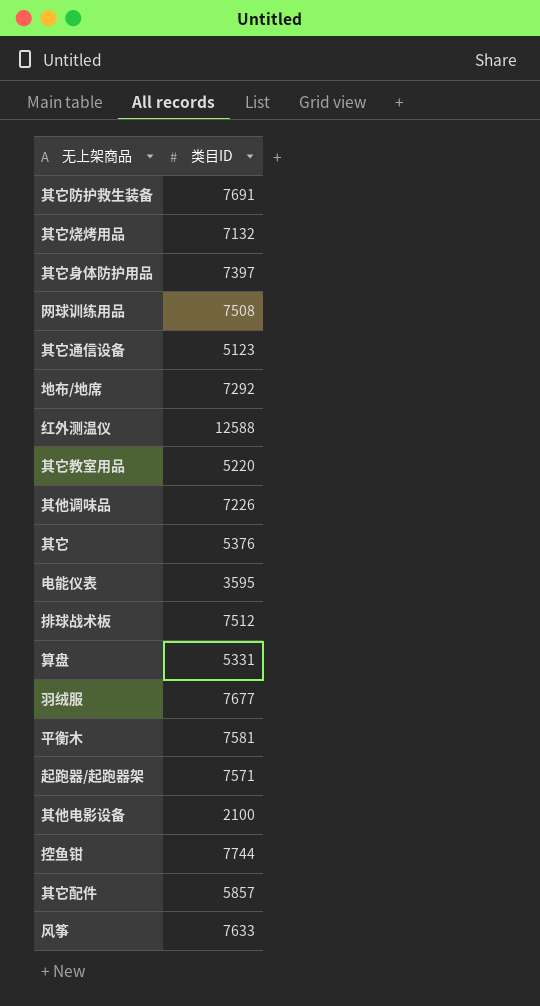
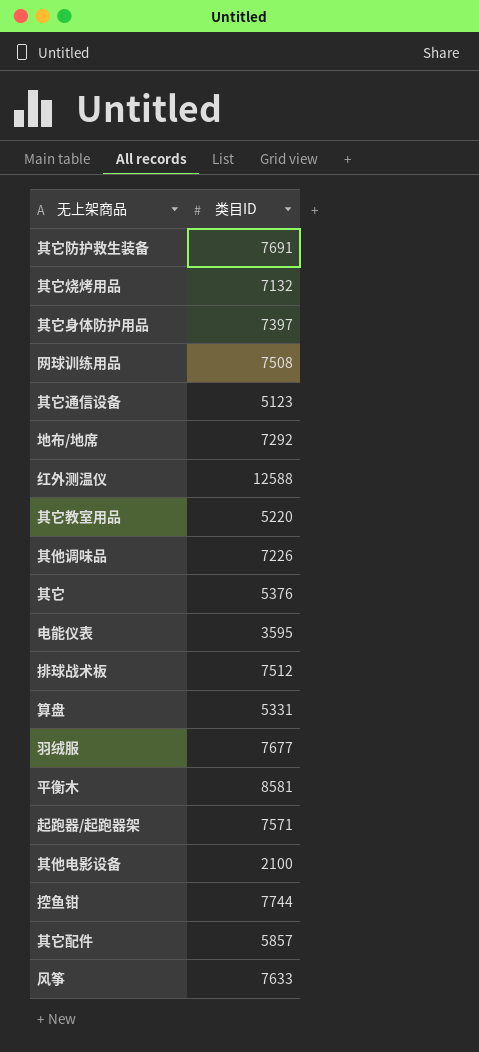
平衡木 | 类目ID: 7581 -> 8581

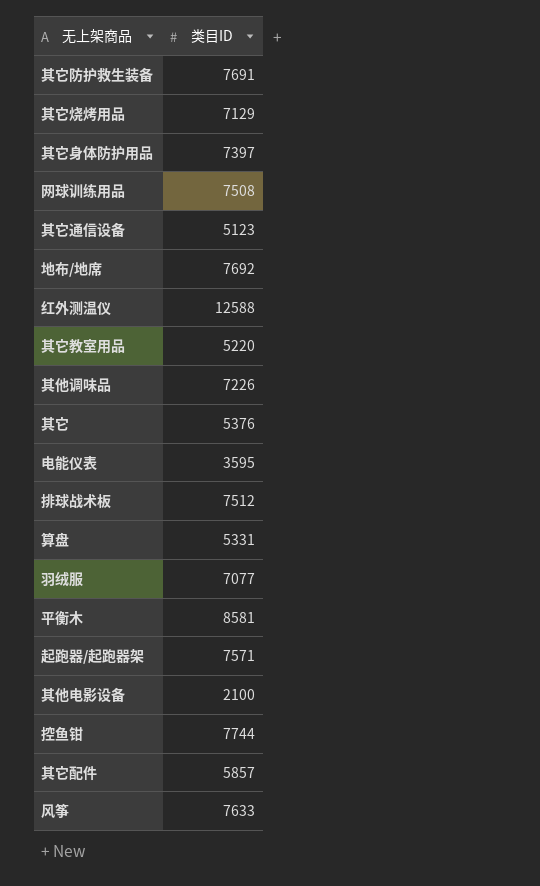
其它烧烤用品 | 类目ID: 7132 -> 7129
地布/地席 | 类目ID: 7292 -> 7692
羽绒服 | 类目ID: 7677 -> 7077

